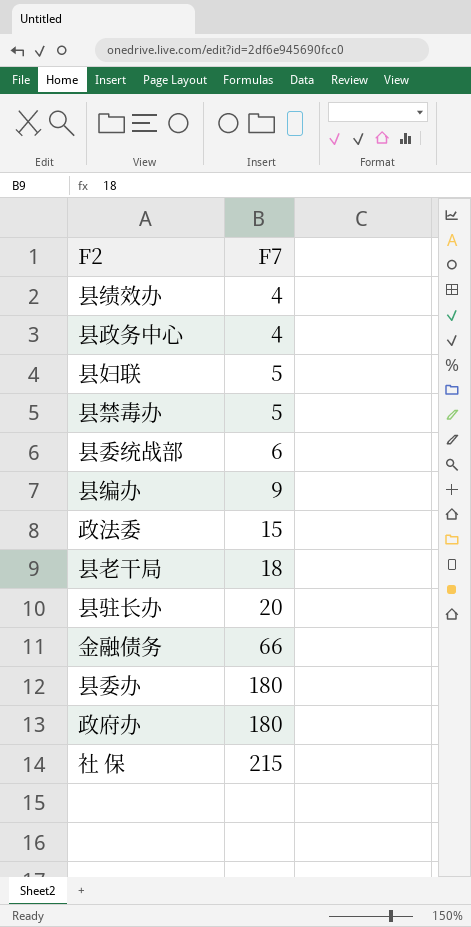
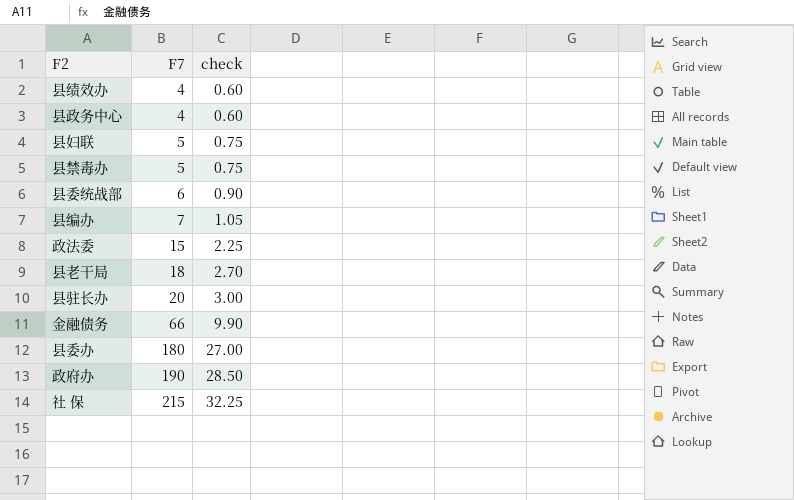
column check | formula: none -> [F7] * 0.15
县编办 | F7: 9 -> 7
政府办 | F7: 180 -> 190

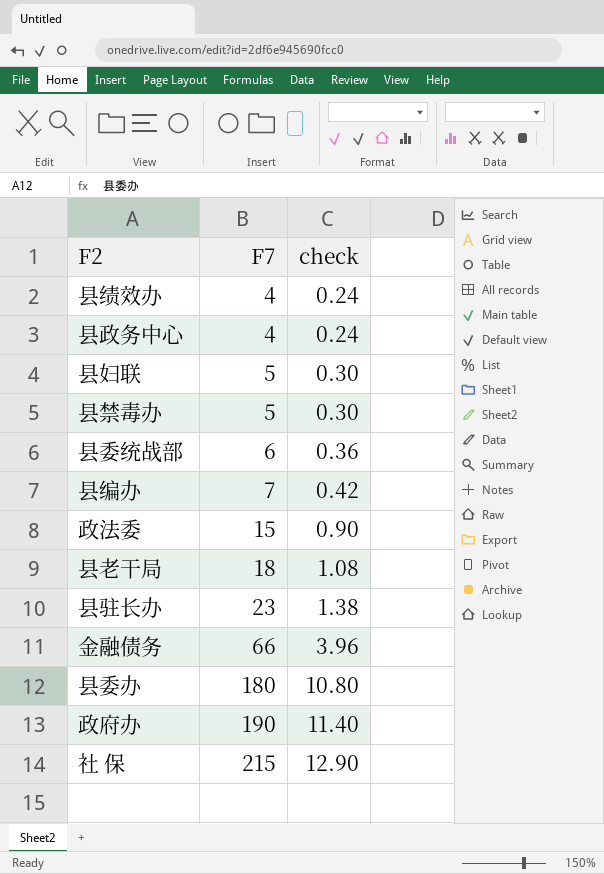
column check | formula: [F7] * 0.15 -> [F7] * 0.06
县驻长办 | F7: 20 -> 23

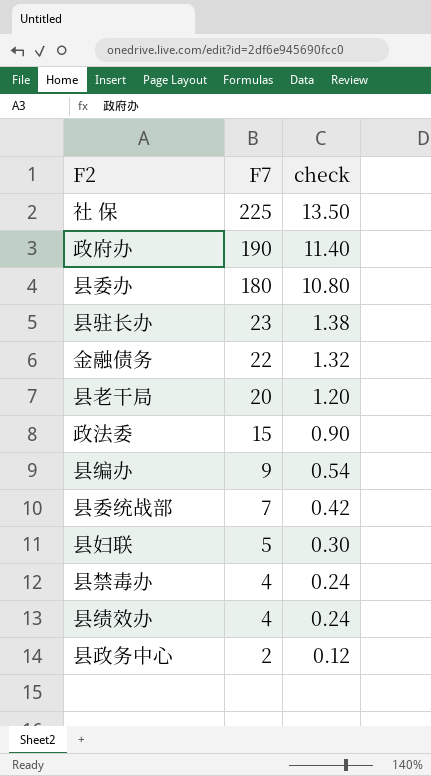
row order: F7 ascending -> F7 descending
社 保 | F7: 215 -> 225
社 保 | check: 12.90 -> 13.50
金融债务 | F7: 66 -> 22
金融债务 | check: 3.96 -> 1.32
县老干局 | F7: 18 -> 20
县老干局 | check: 1.08 -> 1.20
县编办 | F7: 7 -> 9
县编办 | check: 0.42 -> 0.54
县委统战部 | F7: 6 -> 7
县委统战部 | check: 0.36 -> 0.42
县禁毒办 | F7: 5 -> 4
县禁毒办 | check: 0.30 -> 0.24
县政务中心 | F7: 4 -> 2
县政务中心 | check: 0.24 -> 0.12

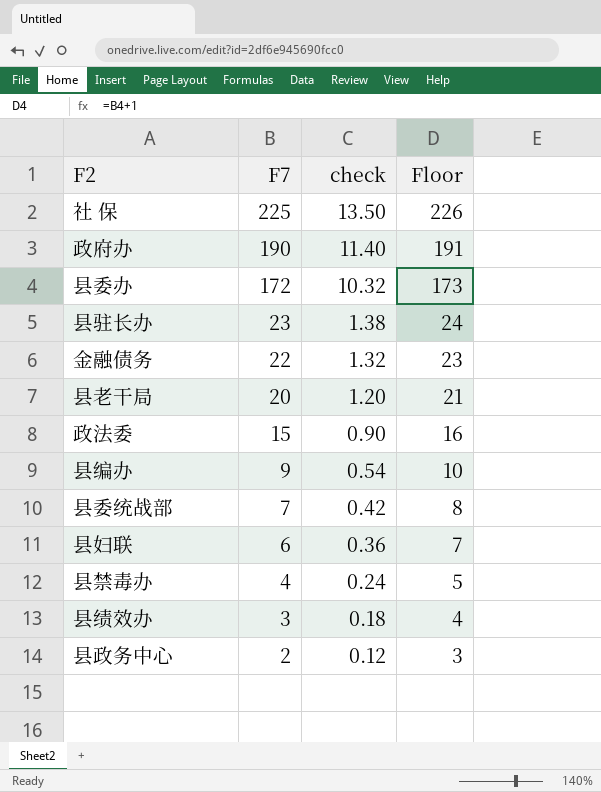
column Floor | formula: none -> [F7] + 1
县委办 | F7: 180 -> 172
县委办 | check: 10.80 -> 10.32
县妇联 | F7: 5 -> 6
县妇联 | check: 0.30 -> 0.36
县绩效办 | F7: 4 -> 3
县绩效办 | check: 0.24 -> 0.18

